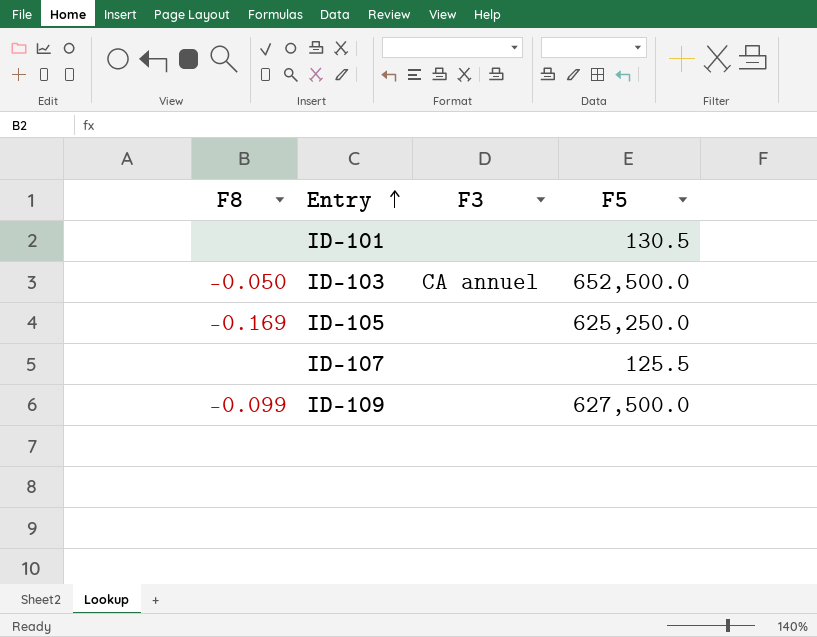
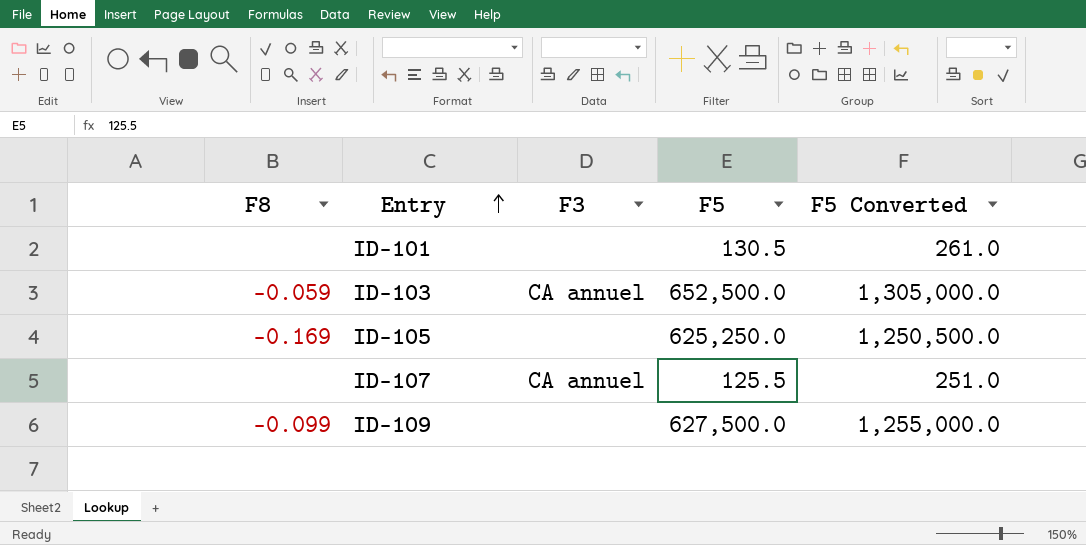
column F5 Converted | formula: none -> [F5] * 2
ID-103 | F8: -0.050 -> -0.059
ID-107 | F3: none -> CA annuel

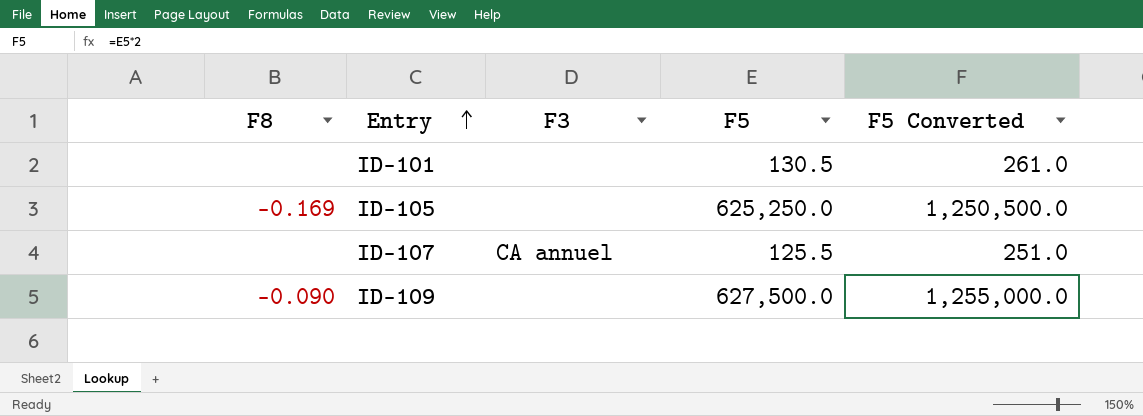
row ID-103: -0.059 | CA annuel | 652,500.0 | 1,305,000.0 -> none
ID-109 | F8: -0.099 -> -0.090

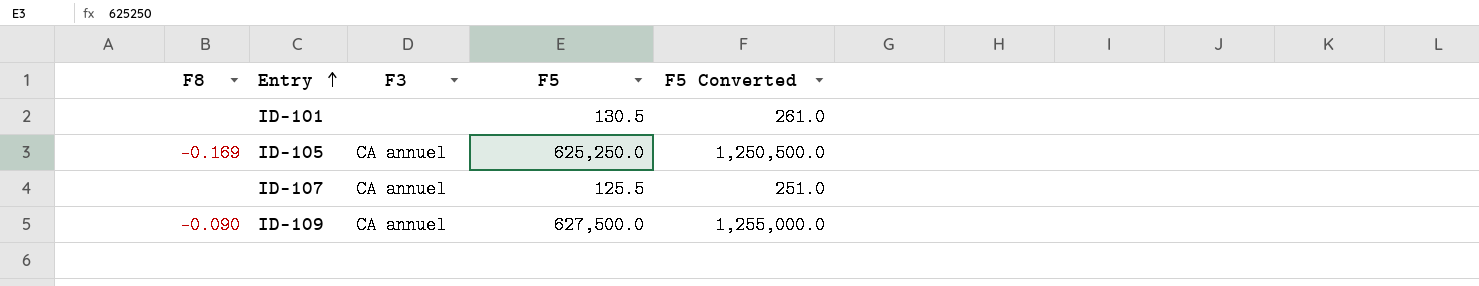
ID-105 | F3: none -> CA annuel
ID-109 | F3: none -> CA annuel

